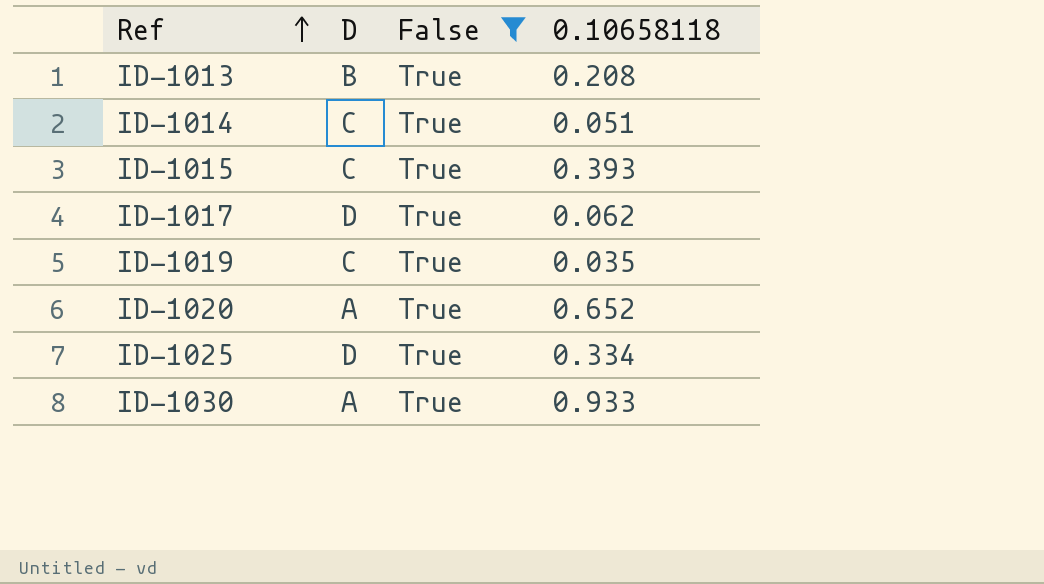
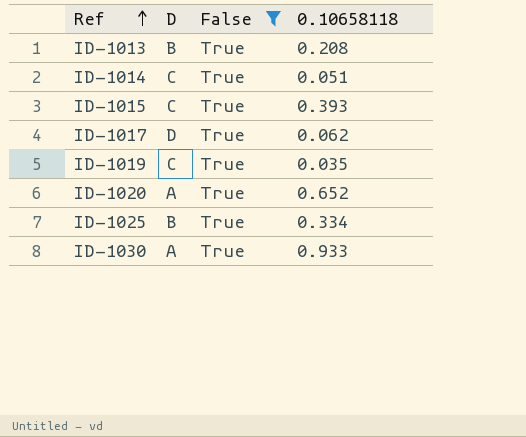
ID-1025 | D: D -> B

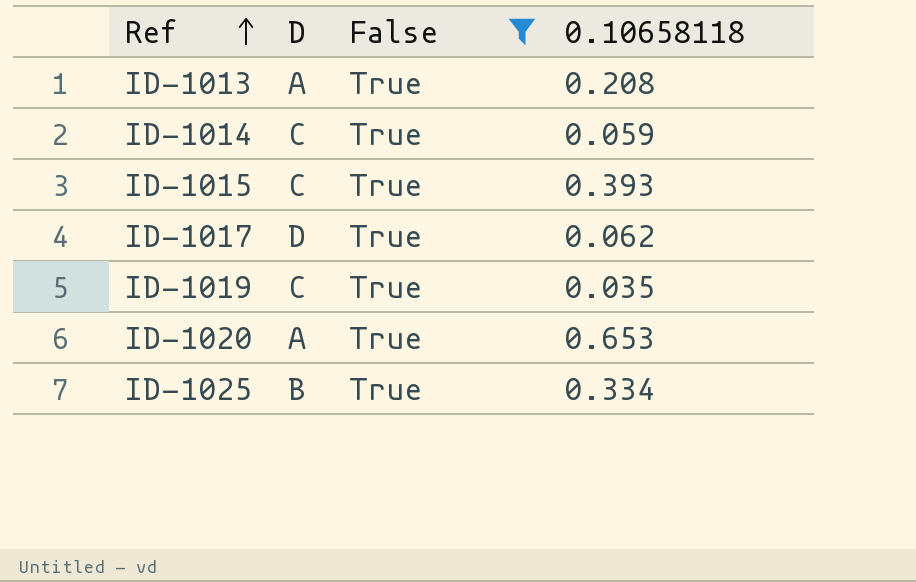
row ID-1030: A | True | 0.933 -> none
ID-1013 | D: B -> A
ID-1014 | 0.10658118: 0.051 -> 0.059
ID-1020 | 0.10658118: 0.652 -> 0.653

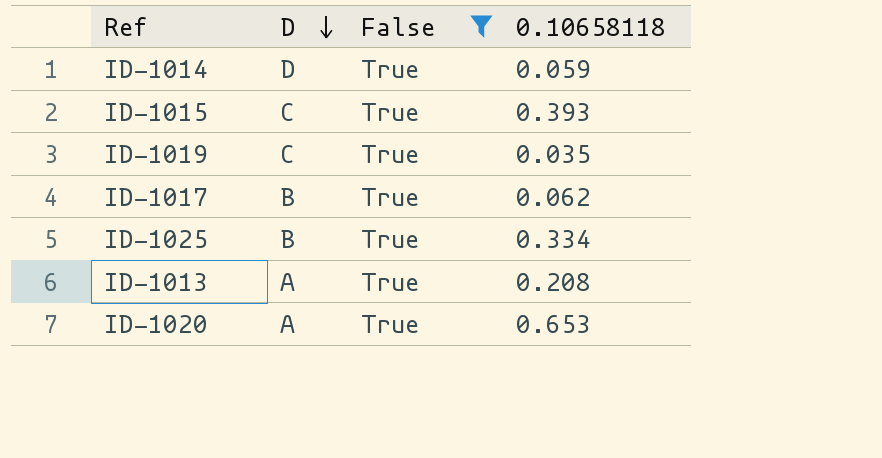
row order: Ref ascending -> D descending
ID-1014 | D: C -> D
ID-1017 | D: D -> B

